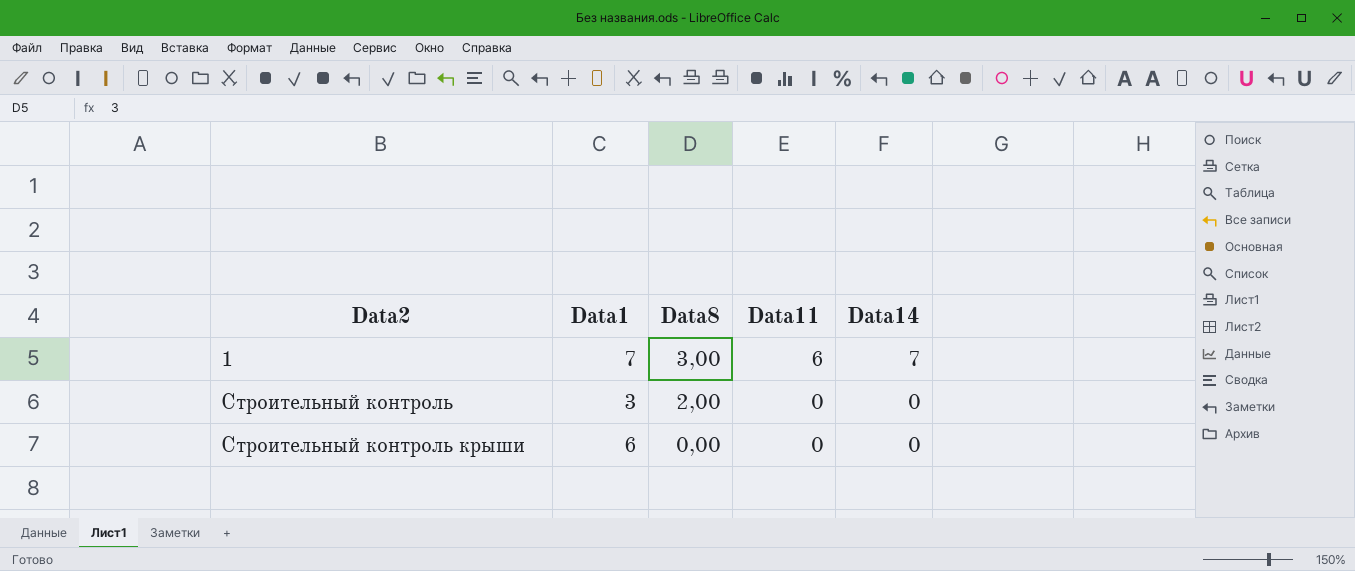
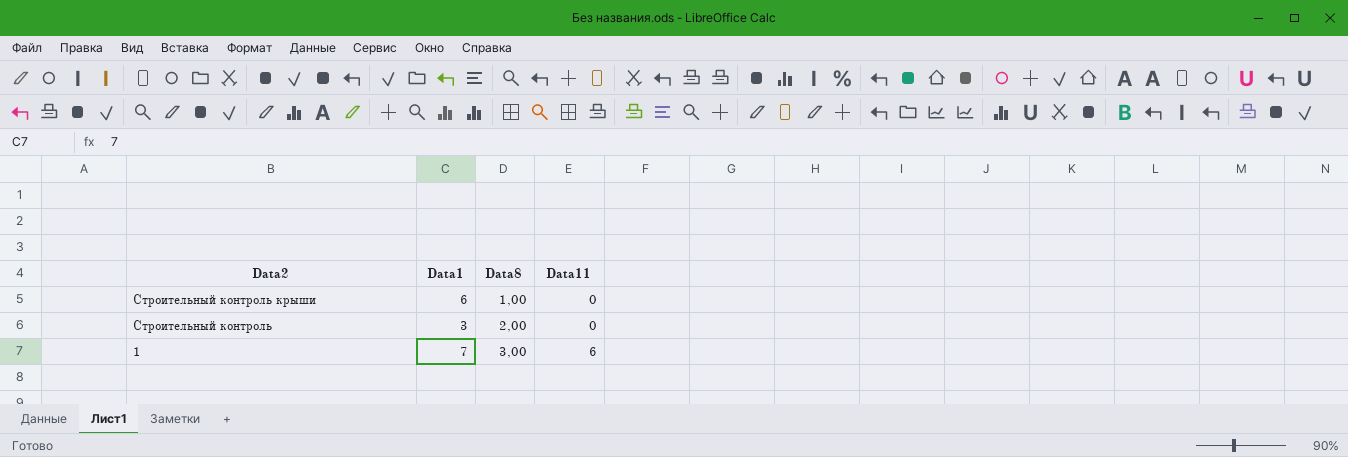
row order: Data2 ascending -> Data2 descending
column Data14 | position: 5 -> none
Строительный контроль крыши | Data8: 0,00 -> 1,00

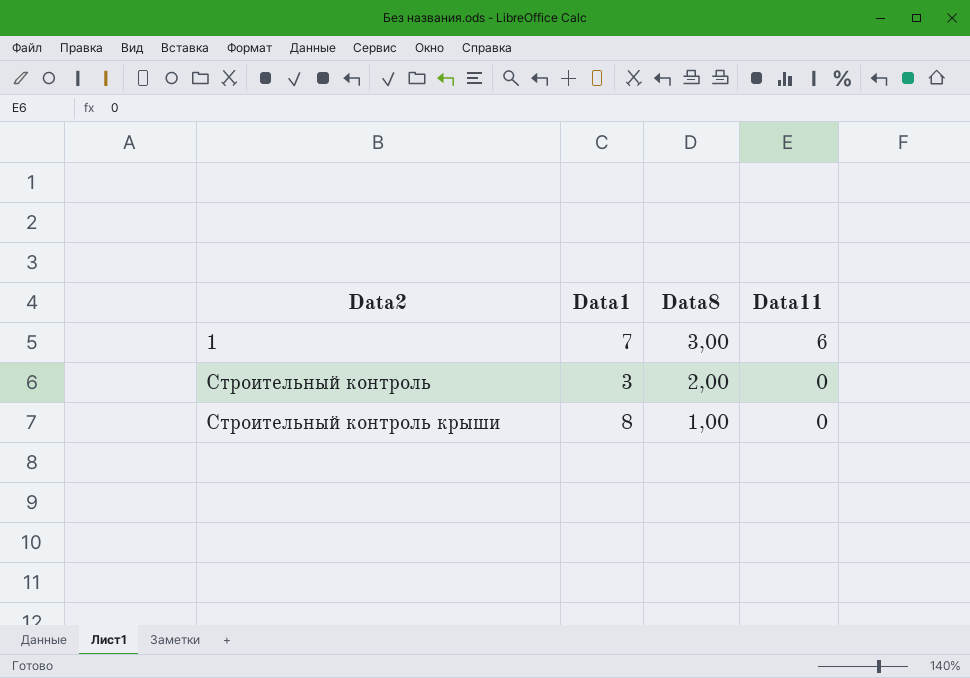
row order: Data2 descending -> Data2 ascending
Строительный контроль крыши | Data1: 6 -> 8

